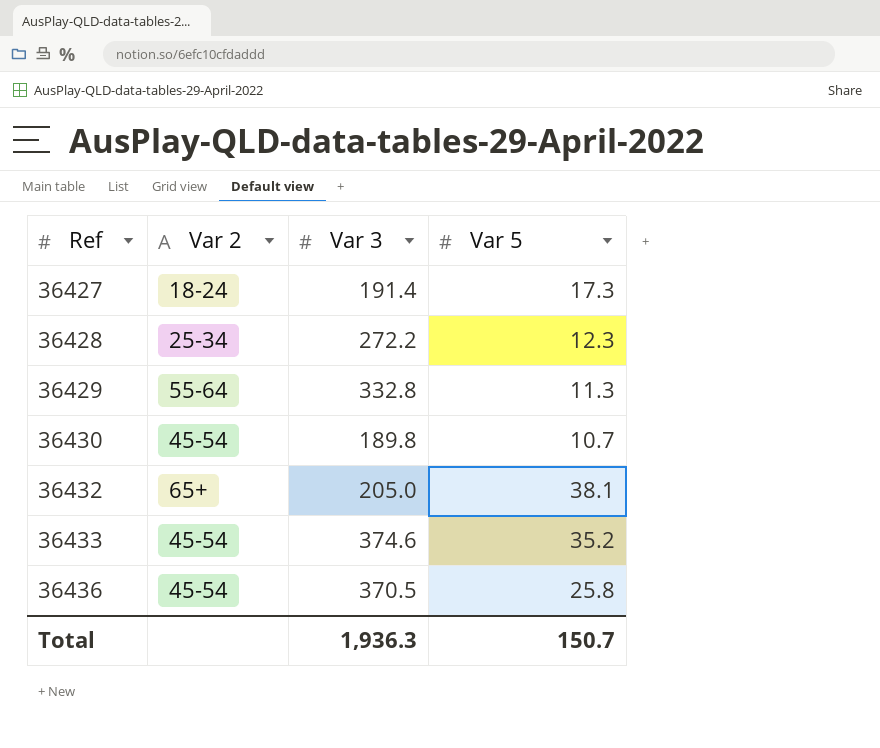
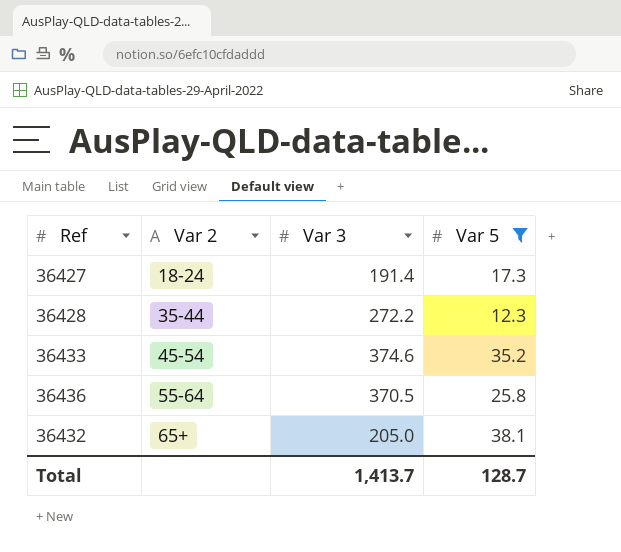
filter: none -> Var 5 >= 12.3
row order: Ref ascending -> Var 2 ascending
36428 | Var 2: 25-34 -> 35-44
36436 | Var 2: 45-54 -> 55-64
Total | Var 3: 1,936.3 -> 1,413.7
Total | Var 5: 150.7 -> 128.7

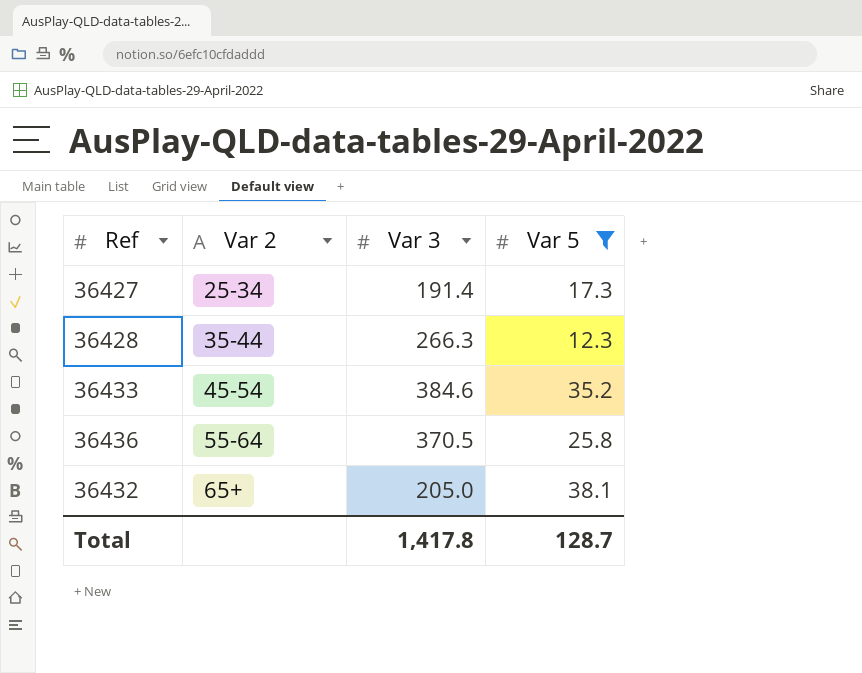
36427 | Var 2: 18-24 -> 25-34
36428 | Var 3: 272.2 -> 266.3
36433 | Var 3: 374.6 -> 384.6
Total | Var 3: 1,413.7 -> 1,417.8

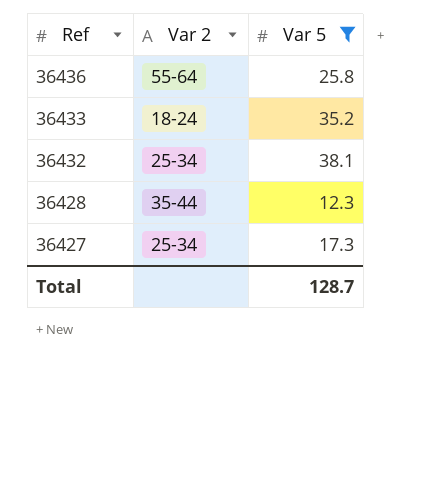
row order: Var 2 ascending -> Ref descending
column Var 3 | position: 3 -> none
36433 | Var 2: 45-54 -> 18-24
36432 | Var 2: 65+ -> 25-34

